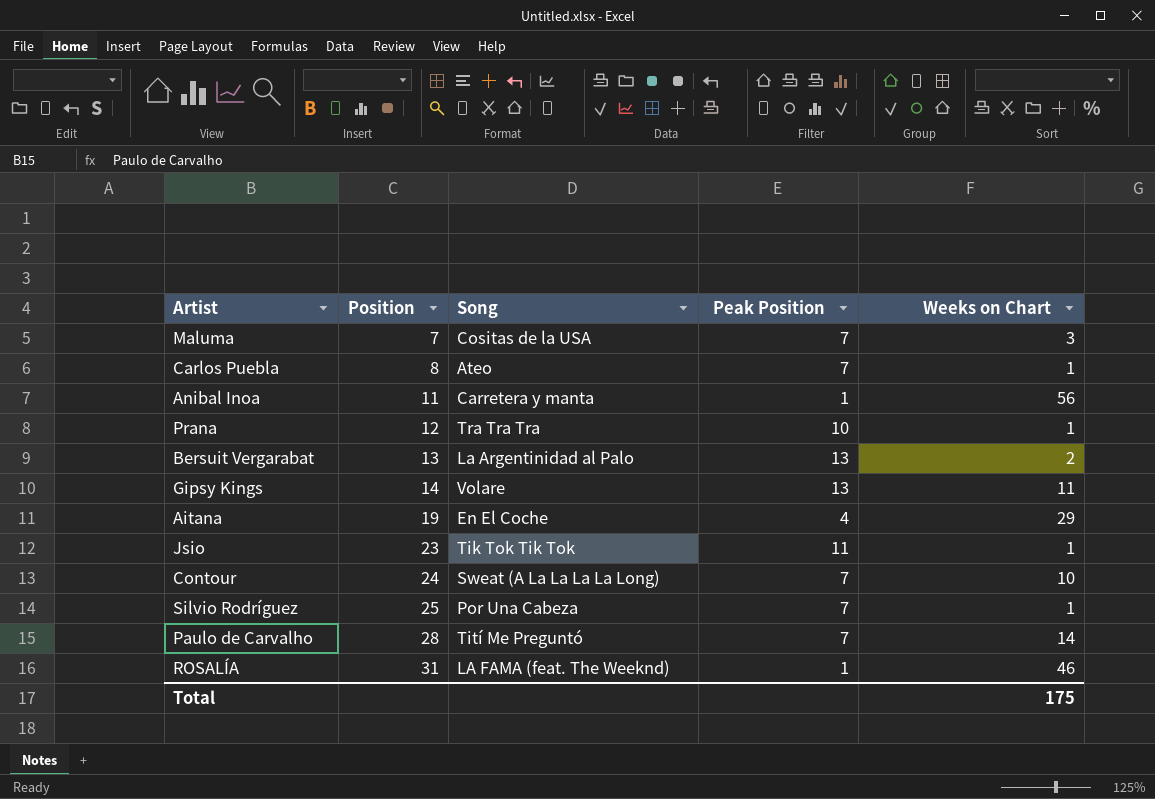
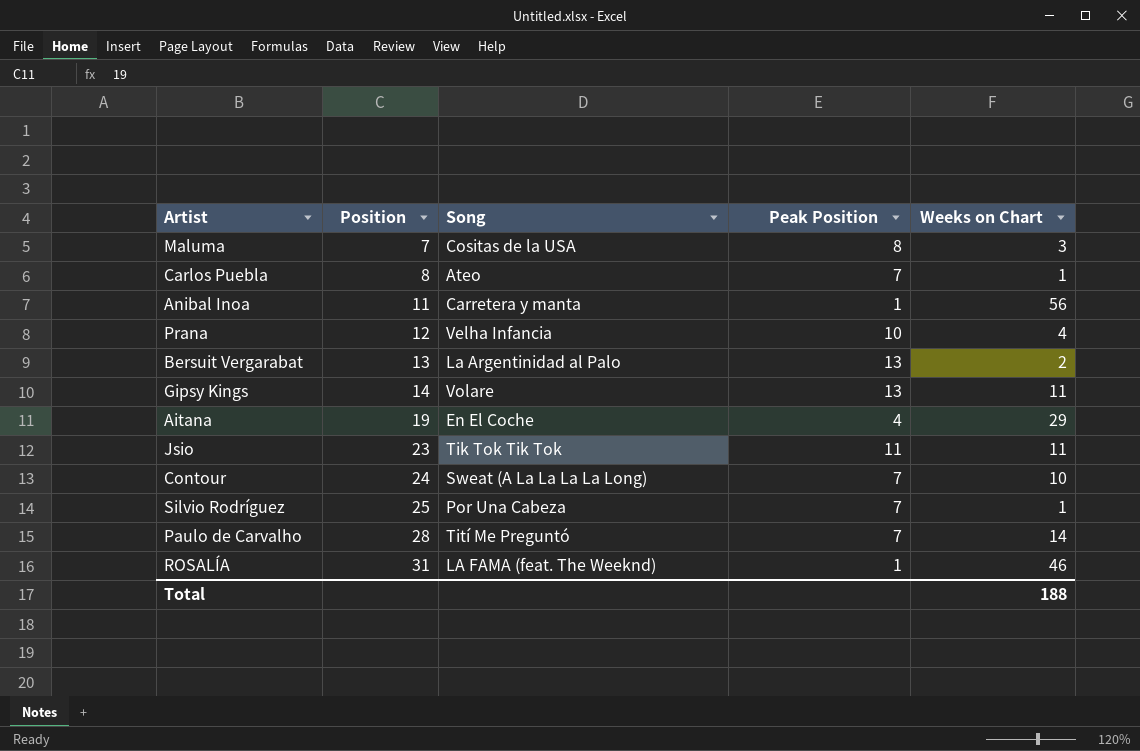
Maluma | Peak Position: 7 -> 8
Prana | Song: Tra Tra Tra -> Velha Infancia
Prana | Weeks on Chart: 1 -> 4
Jsio | Weeks on Chart: 1 -> 11
Total | Weeks on Chart: 175 -> 188

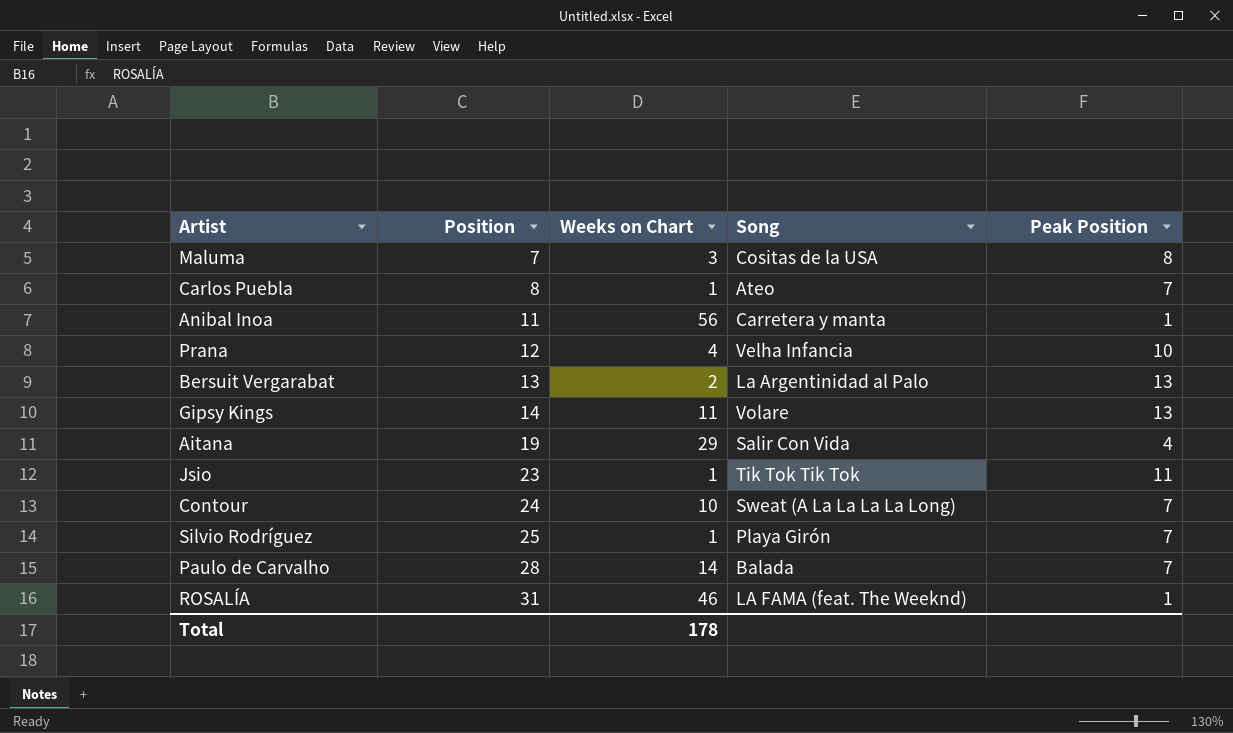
column Weeks on Chart | position: 5 -> 3
Aitana | Song: En El Coche -> Salir Con Vida
Jsio | Weeks on Chart: 11 -> 1
Silvio Rodríguez | Song: Por Una Cabeza -> Playa Girón
Paulo de Carvalho | Song: Tití Me Preguntó -> Balada
Total | Weeks on Chart: 188 -> 178

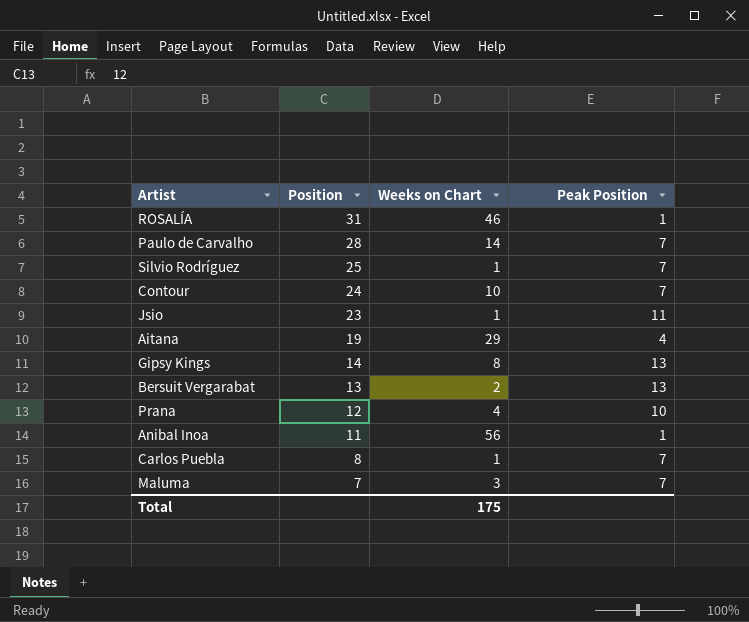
row order: Position ascending -> Position descending
column Song | position: 4 -> none
Gipsy Kings | Weeks on Chart: 11 -> 8
Maluma | Peak Position: 8 -> 7
Total | Weeks on Chart: 178 -> 175

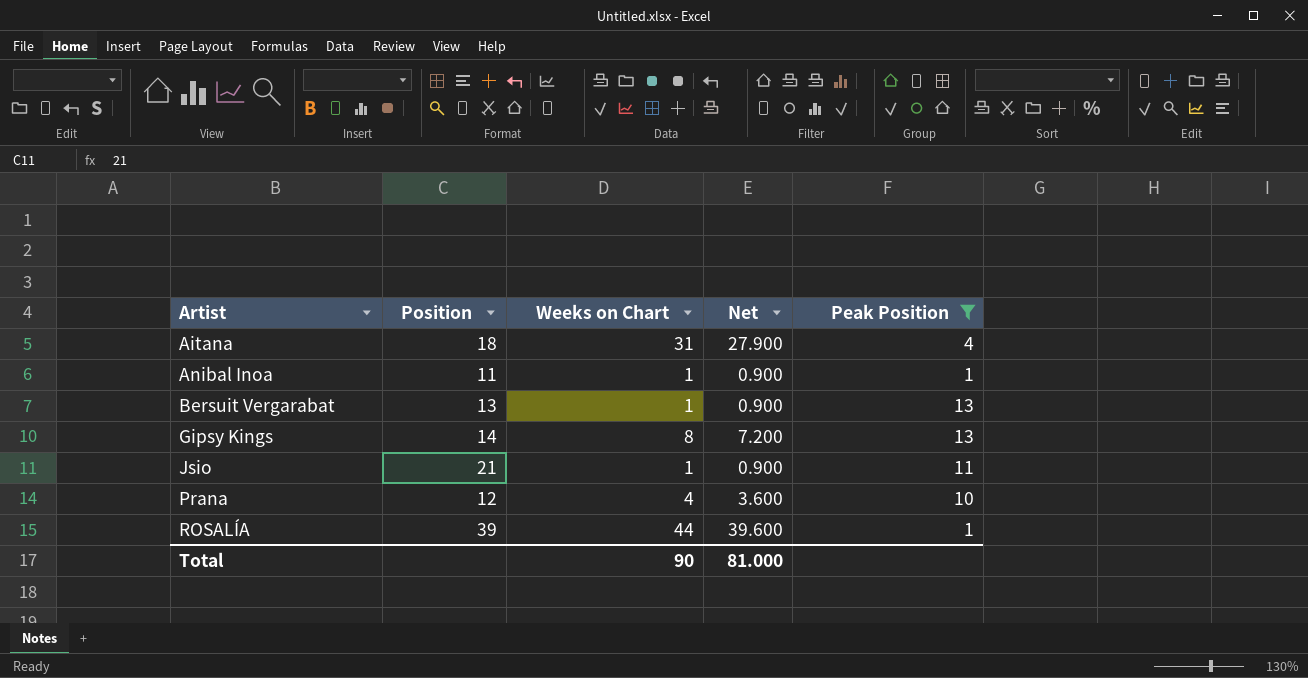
filter: none -> Peak Position != 7
row order: Position descending -> Artist ascending
column Net | formula: none -> [Weeks on Chart] * 0.9
Aitana | Position: 19 -> 18
Aitana | Weeks on Chart: 29 -> 31
Anibal Inoa | Weeks on Chart: 56 -> 1
Bersuit Vergarabat | Weeks on Chart: 2 -> 1
Jsio | Position: 23 -> 21
ROSALÍA | Position: 31 -> 39
ROSALÍA | Weeks on Chart: 46 -> 44
Total | Weeks on Chart: 175 -> 90

